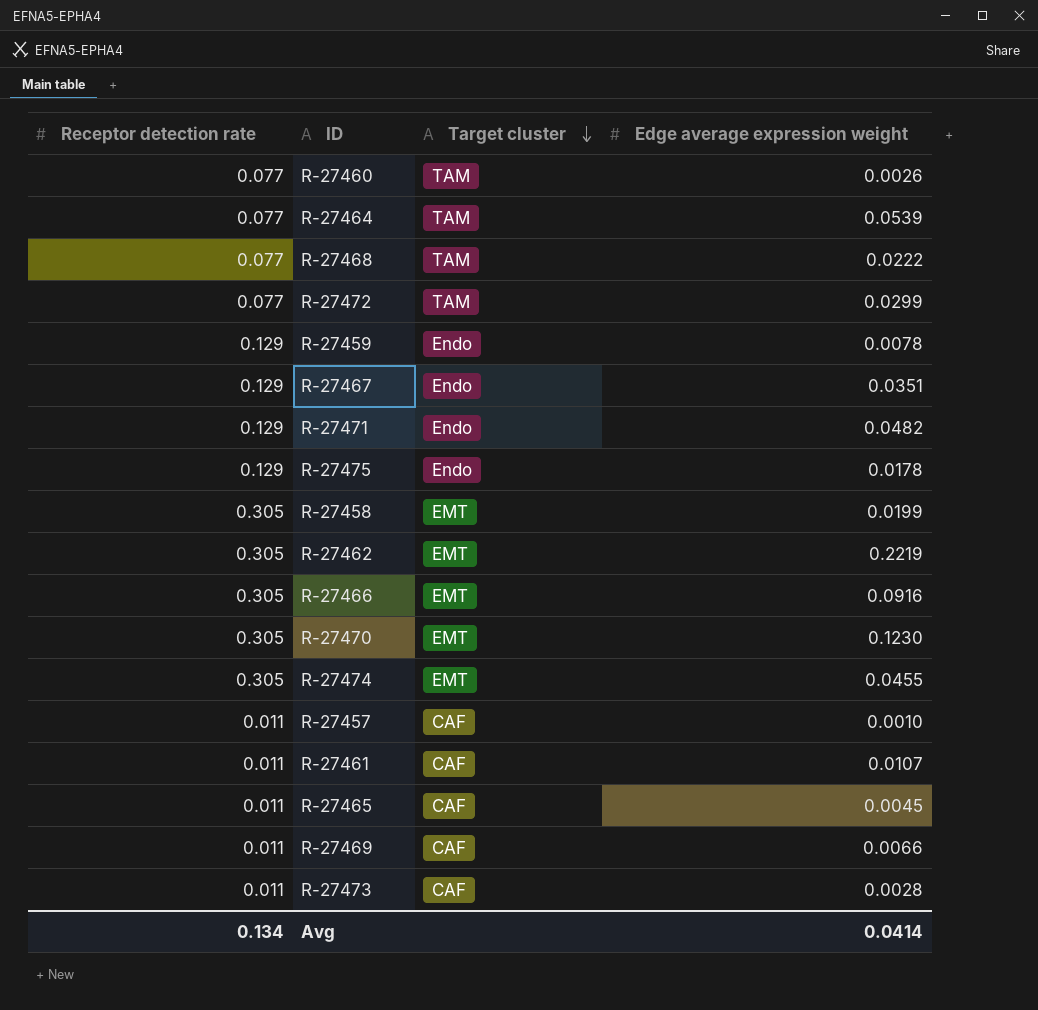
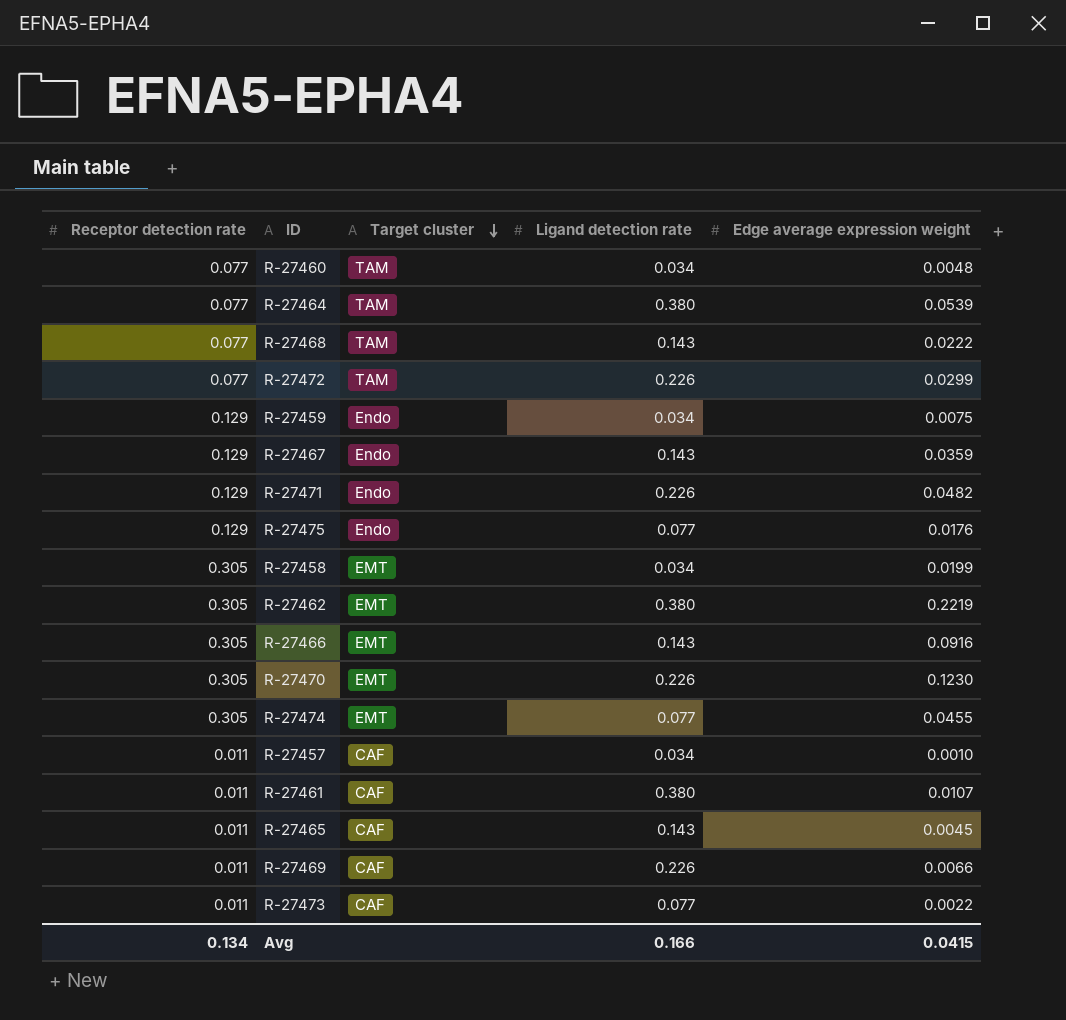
column Ligand detection rate | position: none -> 4
R-27460 | Edge average expression weight: 0.0026 -> 0.0048
R-27459 | Edge average expression weight: 0.0078 -> 0.0075
R-27467 | Edge average expression weight: 0.0351 -> 0.0359
R-27475 | Edge average expression weight: 0.0178 -> 0.0176
R-27473 | Edge average expression weight: 0.0028 -> 0.0022
Avg | Edge average expression weight: 0.0414 -> 0.0415

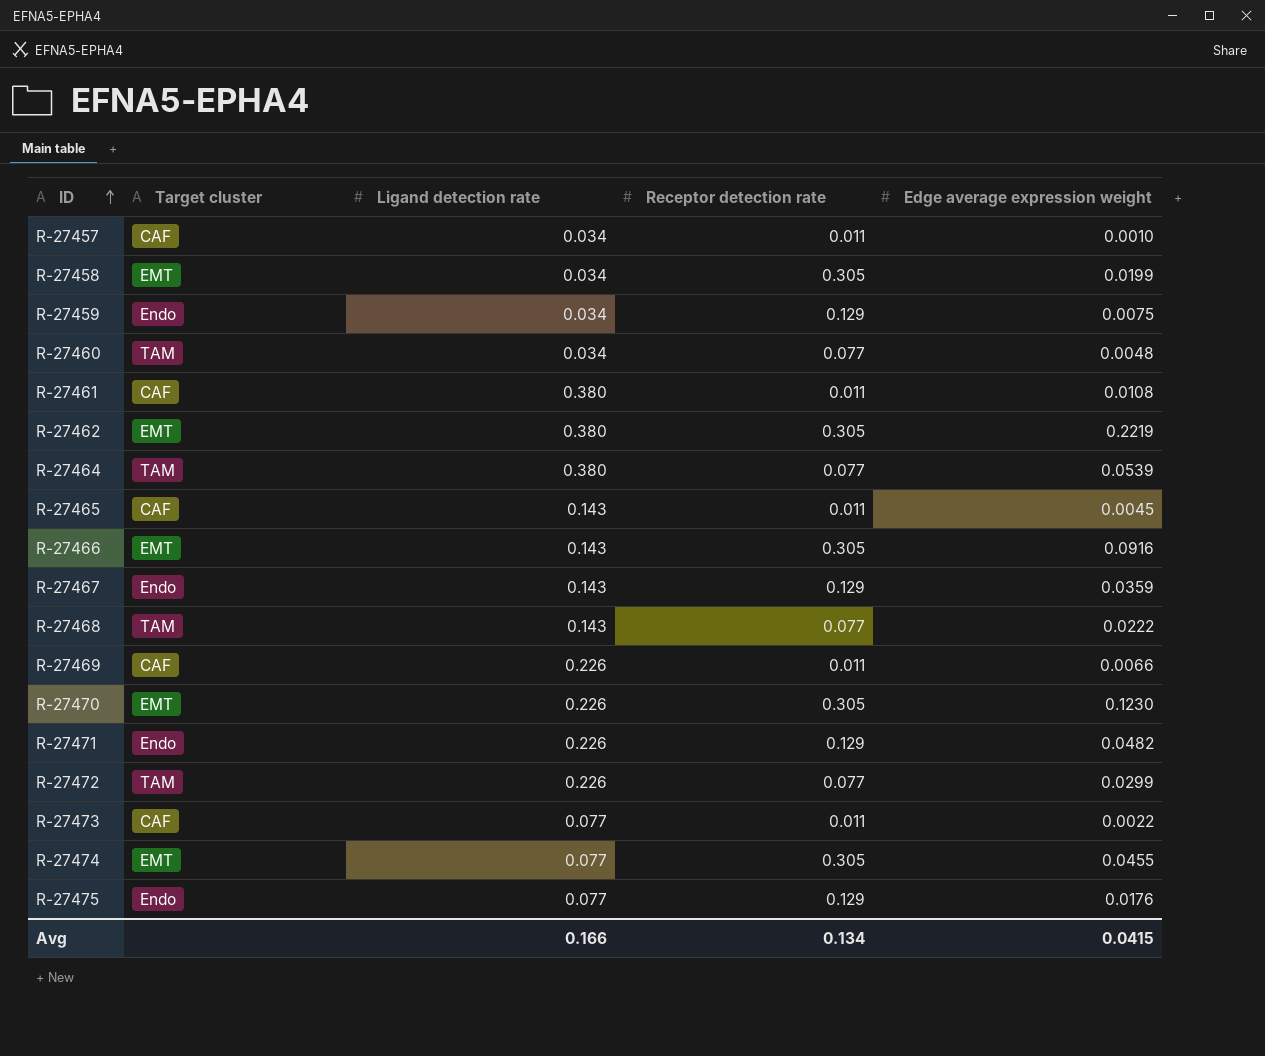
row order: Target cluster descending -> ID ascending
column Receptor detection rate | position: 1 -> 4
R-27461 | Edge average expression weight: 0.0107 -> 0.0108

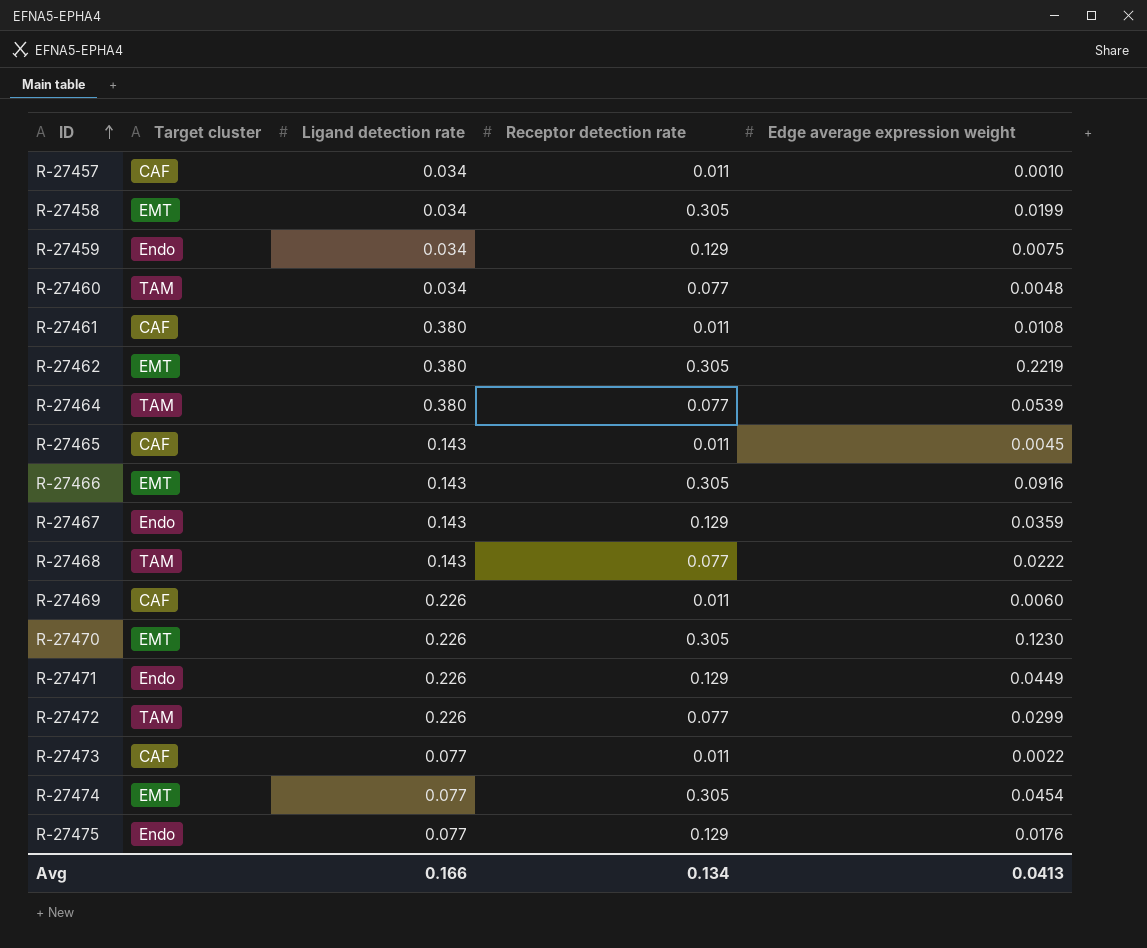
R-27469 | Edge average expression weight: 0.0066 -> 0.0060
R-27471 | Edge average expression weight: 0.0482 -> 0.0449
R-27474 | Edge average expression weight: 0.0455 -> 0.0454
Avg | Edge average expression weight: 0.0415 -> 0.0413

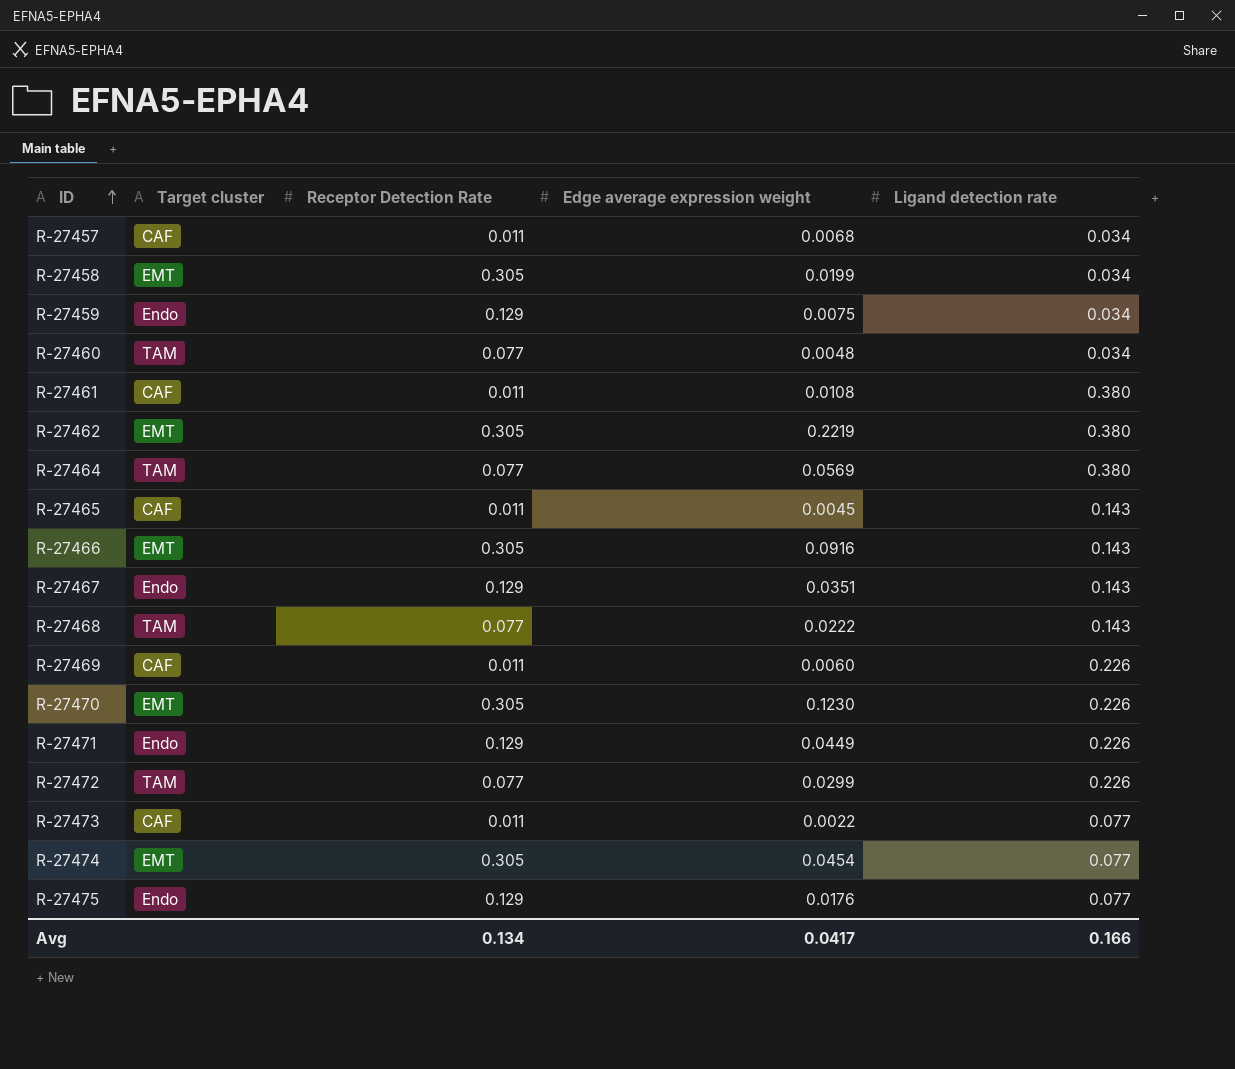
column name: Receptor detection rate -> Receptor Detection Rate
column Ligand detection rate | position: 3 -> 5
R-27457 | Edge average expression weight: 0.0010 -> 0.0068
R-27464 | Edge average expression weight: 0.0539 -> 0.0569
R-27467 | Edge average expression weight: 0.0359 -> 0.0351
Avg | Edge average expression weight: 0.0413 -> 0.0417

